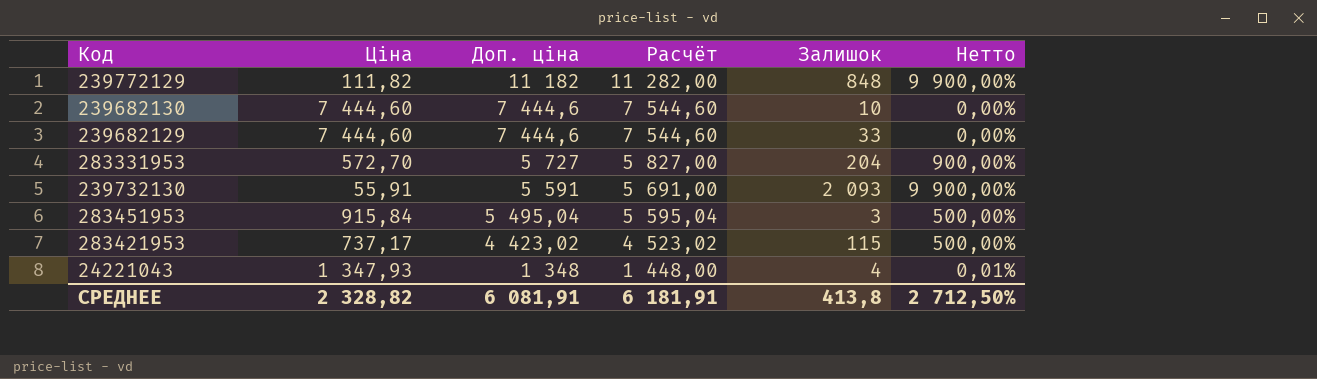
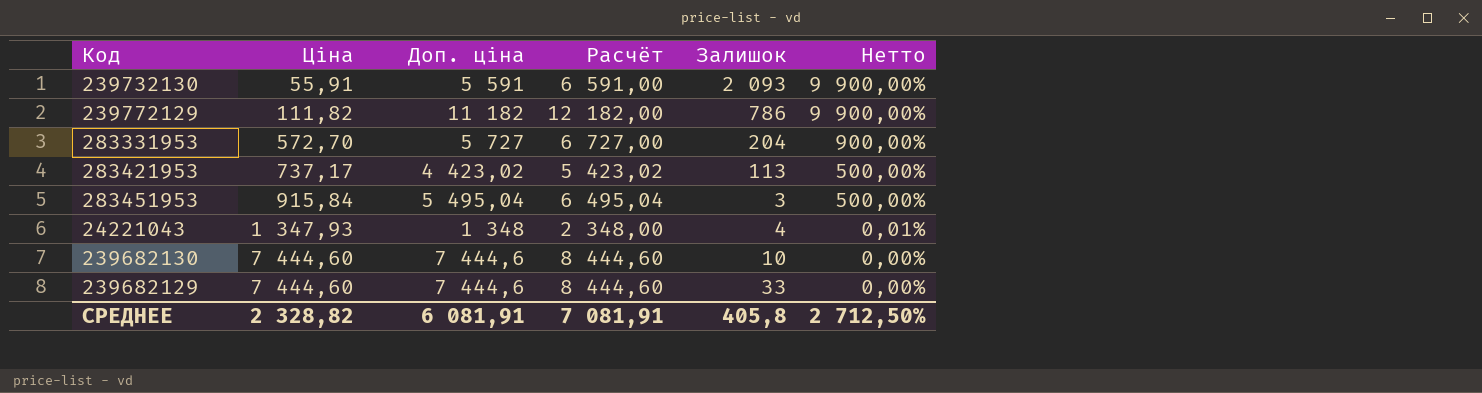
row order: Доп. ціна descending -> Ціна ascending
column Расчёт | formula: [Доп. ціна] + 100 -> [Доп. ціна] + 1000
239772129 | Залишок: 848 -> 786
283421953 | Залишок: 115 -> 113
СРЕДНЕЕ | Расчёт: 6 181,91 -> 7 081,91
СРЕДНЕЕ | Залишок: 413,8 -> 405,8

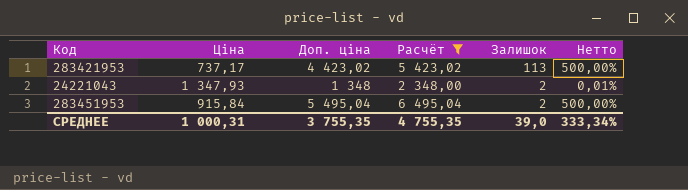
filter: none -> Расчёт <= 6 495,04
row order: Ціна ascending -> Залишок descending
24221043 | Залишок: 4 -> 2
283451953 | Залишок: 3 -> 2
СРЕДНЕЕ | Ціна: 2 328,82 -> 1 000,31
СРЕДНЕЕ | Доп. ціна: 6 081,91 -> 3 755,35
СРЕДНЕЕ | Расчёт: 7 081,91 -> 4 755,35
СРЕДНЕЕ | Залишок: 405,8 -> 39,0
СРЕДНЕЕ | Нетто: 2 712,50% -> 333,34%

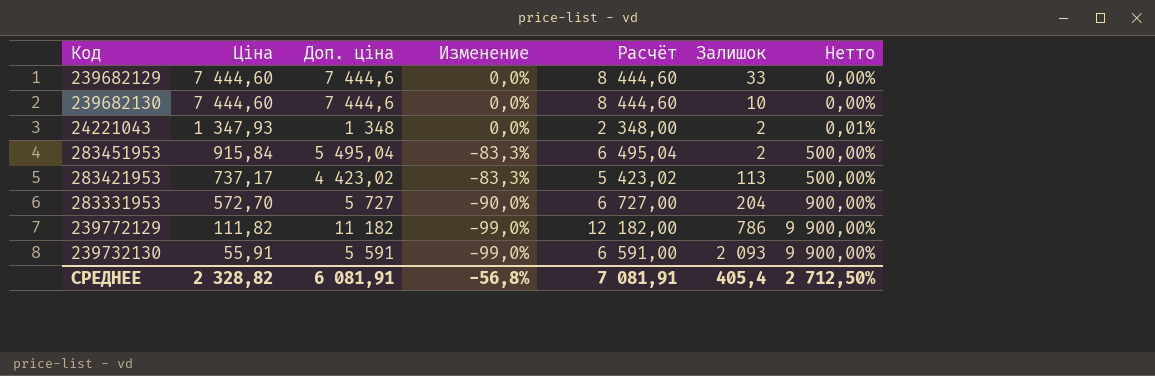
filter: Расчёт <= 6 495,04 -> none
row order: Залишок descending -> Ціна descending
column Изменение | formula: none -> ([Ціна] - [Доп. ціна]) / [Доп. ціна]
СРЕДНЕЕ | Ціна: 1 000,31 -> 2 328,82
СРЕДНЕЕ | Доп. ціна: 3 755,35 -> 6 081,91
СРЕДНЕЕ | Расчёт: 4 755,35 -> 7 081,91
СРЕДНЕЕ | Залишок: 39,0 -> 405,4
СРЕДНЕЕ | Нетто: 333,34% -> 2 712,50%

